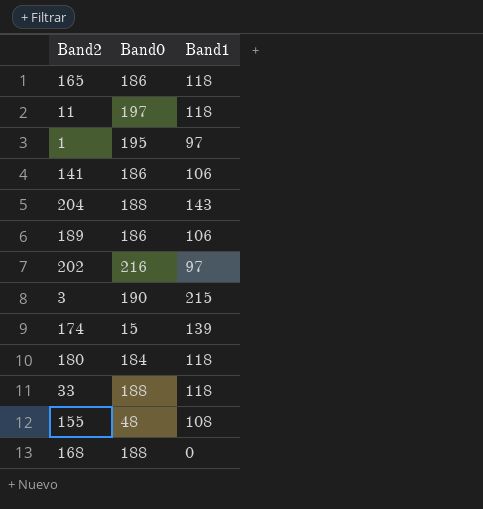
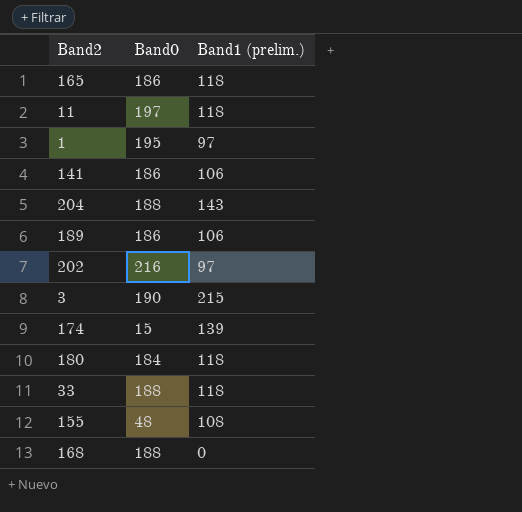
column name: Band1 -> Band1 (prelim.)

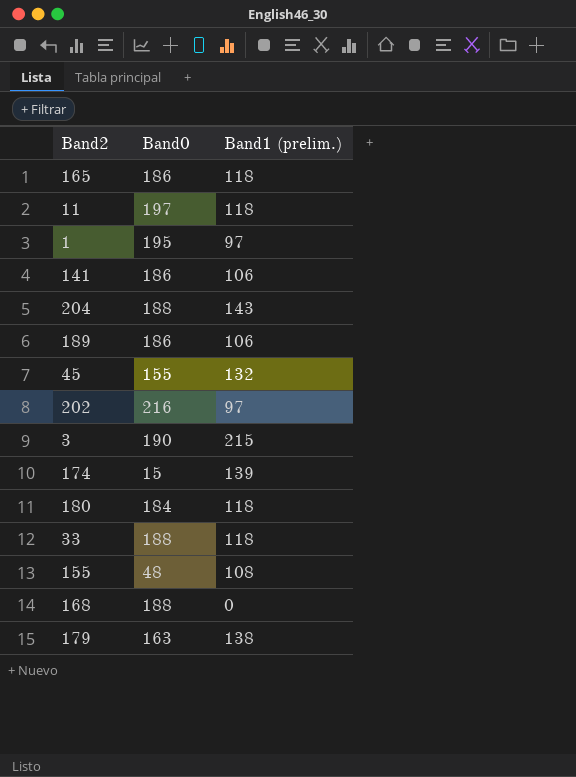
row 45: none -> 155 | 132
row 179: none -> 163 | 138

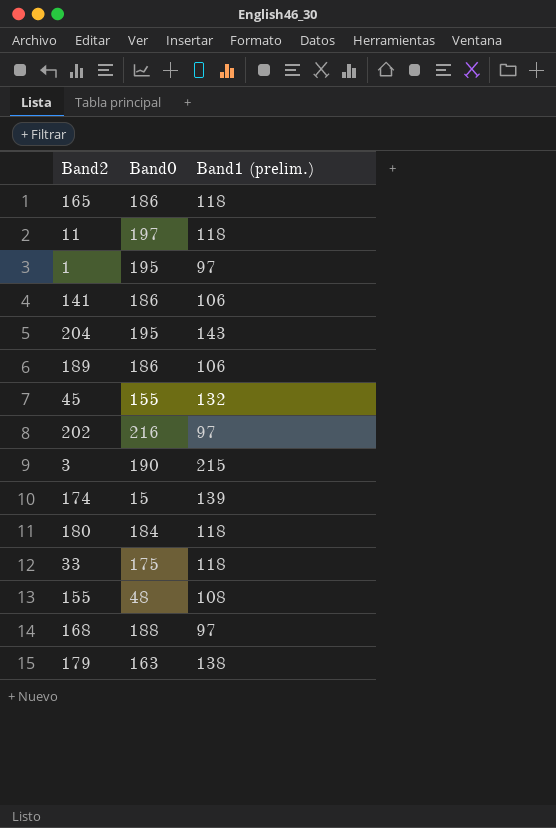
204 | Band0: 188 -> 195
33 | Band0: 188 -> 175
168 | Band1 (prelim.): 0 -> 97

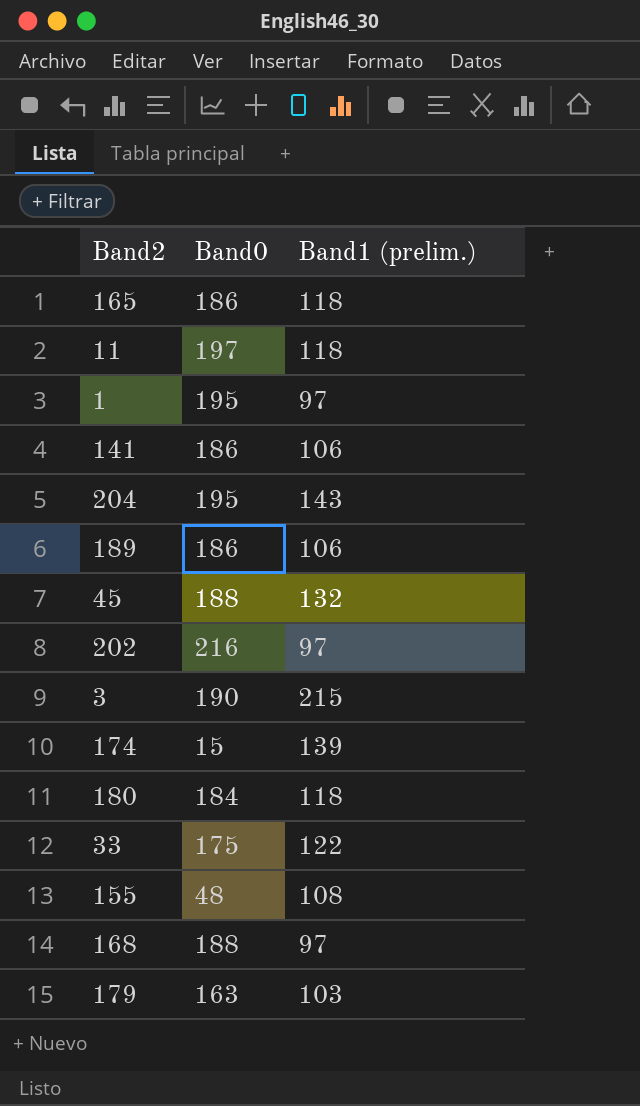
45 | Band0: 155 -> 188
33 | Band1 (prelim.): 118 -> 122
179 | Band1 (prelim.): 138 -> 103

